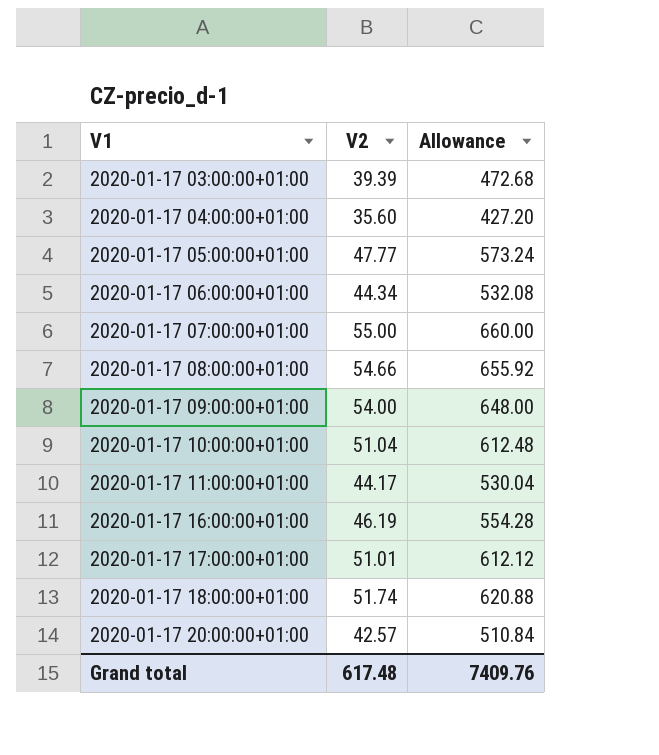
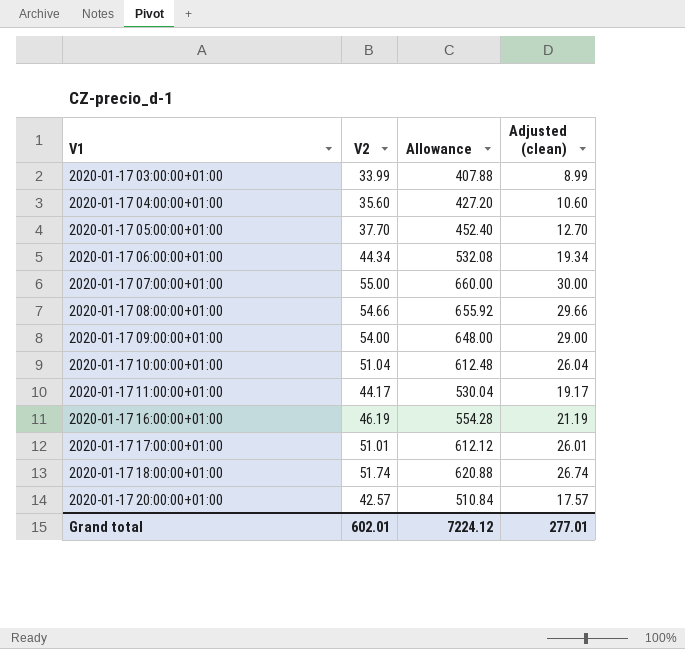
column Adjusted (clean) | formula: none -> [V2] - 25
2020-01-17 03:00:00+01:00 | V2: 39.39 -> 33.99
2020-01-17 03:00:00+01:00 | Allowance: 472.68 -> 407.88
2020-01-17 05:00:00+01:00 | V2: 47.77 -> 37.70
2020-01-17 05:00:00+01:00 | Allowance: 573.24 -> 452.40
Grand total | V2: 617.48 -> 602.01
Grand total | Allowance: 7409.76 -> 7224.12

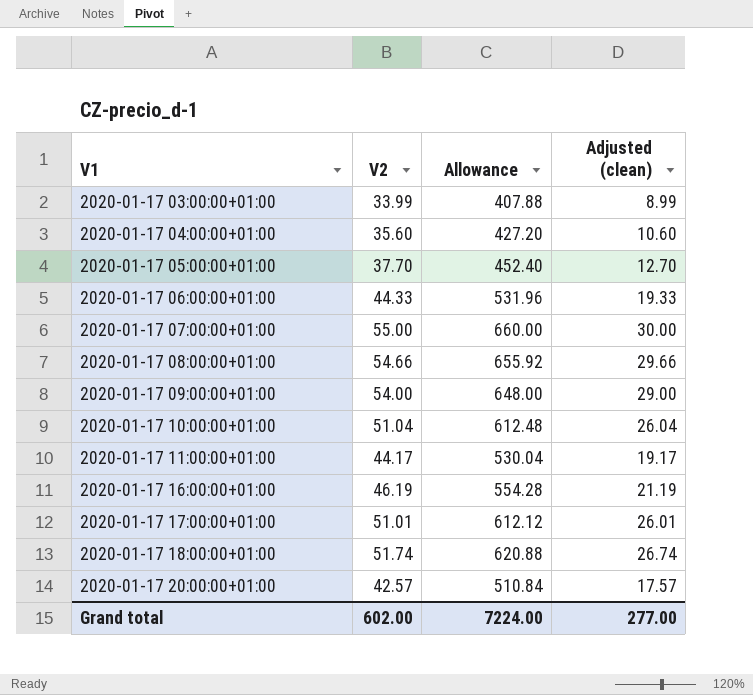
2020-01-17 06:00:00+01:00 | V2: 44.34 -> 44.33
2020-01-17 06:00:00+01:00 | Allowance: 532.08 -> 531.96
2020-01-17 06:00:00+01:00 | Adjusted (clean): 19.34 -> 19.33
Grand total | V2: 602.01 -> 602.00
Grand total | Allowance: 7224.12 -> 7224.00
Grand total | Adjusted (clean): 277.01 -> 277.00

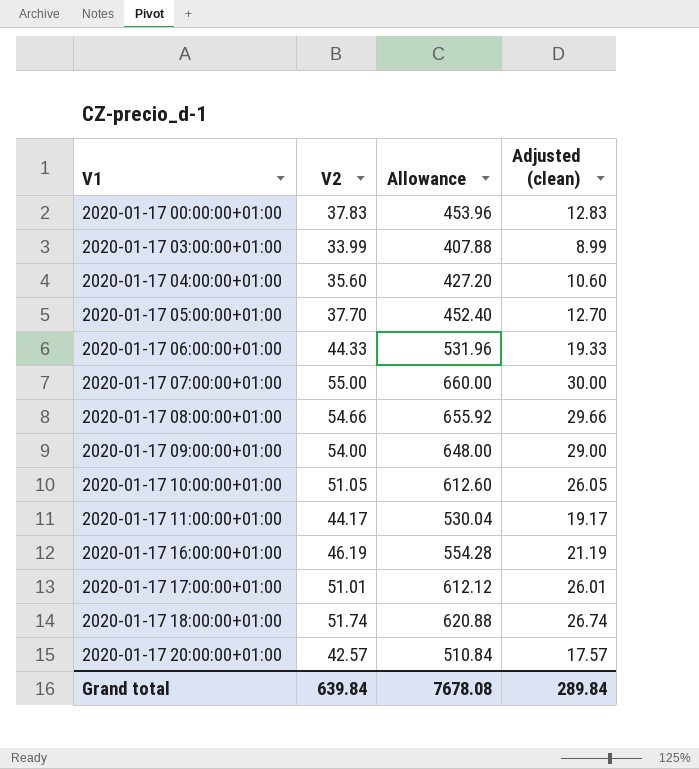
row 2020-01-17 00:00:00+01:00: none -> 37.83 | 453.96 | 12.83
2020-01-17 10:00:00+01:00 | V2: 51.04 -> 51.05
2020-01-17 10:00:00+01:00 | Allowance: 612.48 -> 612.60
2020-01-17 10:00:00+01:00 | Adjusted (clean): 26.04 -> 26.05
Grand total | V2: 602.00 -> 639.84
Grand total | Allowance: 7224.00 -> 7678.08
Grand total | Adjusted (clean): 277.00 -> 289.84

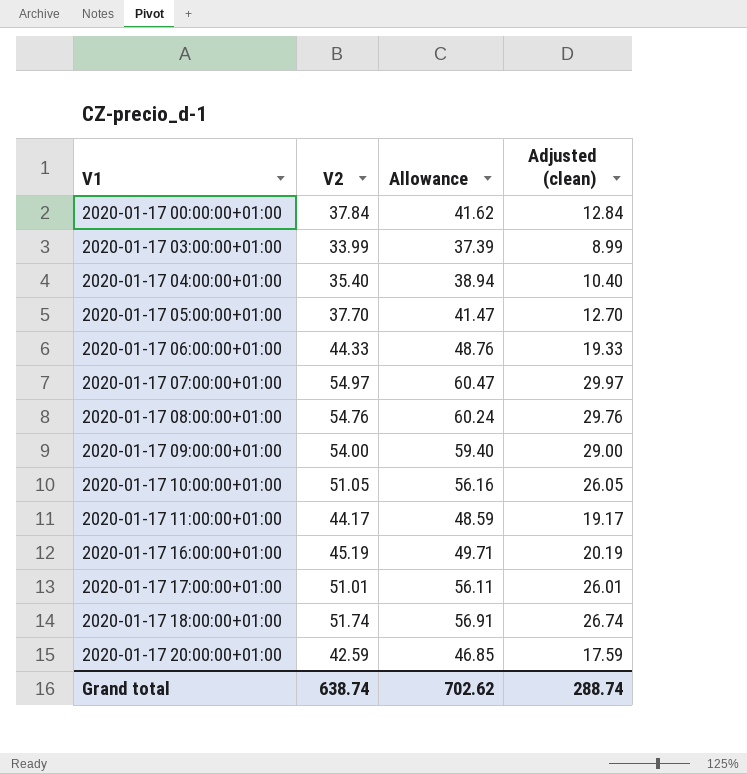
column Allowance | formula: [V2] * 12 -> [V2] * 1.1
2020-01-17 00:00:00+01:00 | V2: 37.83 -> 37.84
2020-01-17 00:00:00+01:00 | Adjusted (clean): 12.83 -> 12.84
2020-01-17 04:00:00+01:00 | V2: 35.60 -> 35.40
2020-01-17 04:00:00+01:00 | Adjusted (clean): 10.60 -> 10.40
2020-01-17 07:00:00+01:00 | V2: 55.00 -> 54.97
2020-01-17 07:00:00+01:00 | Adjusted (clean): 30.00 -> 29.97
2020-01-17 08:00:00+01:00 | V2: 54.66 -> 54.76
2020-01-17 08:00:00+01:00 | Adjusted (clean): 29.66 -> 29.76
2020-01-17 16:00:00+01:00 | V2: 46.19 -> 45.19
2020-01-17 16:00:00+01:00 | Adjusted (clean): 21.19 -> 20.19
2020-01-17 20:00:00+01:00 | V2: 42.57 -> 42.59
2020-01-17 20:00:00+01:00 | Adjusted (clean): 17.57 -> 17.59
Grand total | V2: 639.84 -> 638.74
Grand total | Allowance: 7678.08 -> 702.62
Grand total | Adjusted (clean): 289.84 -> 288.74

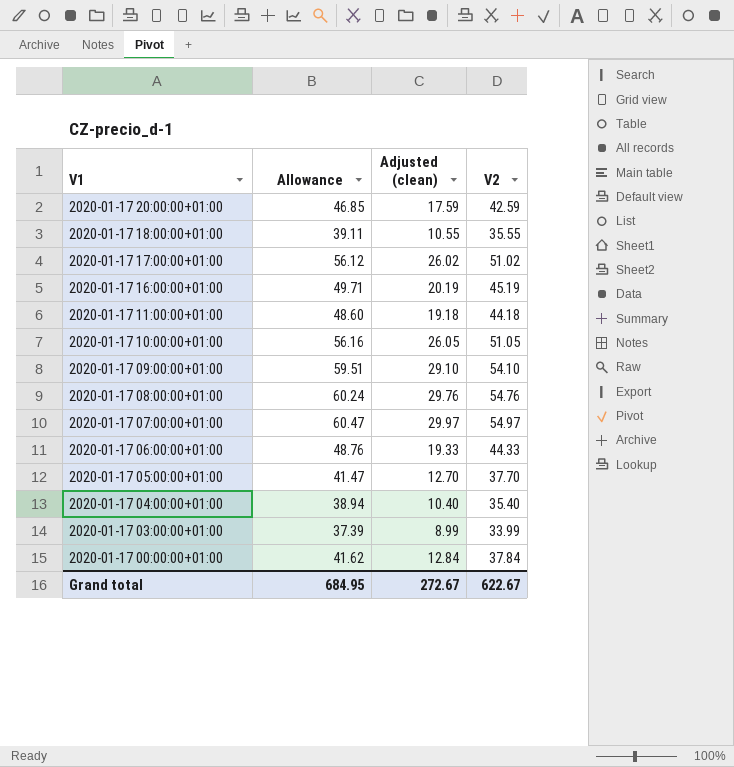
row order: V1 ascending -> V1 descending
column V2 | position: 2 -> 4
2020-01-17 18:00:00+01:00 | Allowance: 56.91 -> 39.11
2020-01-17 18:00:00+01:00 | Adjusted (clean): 26.74 -> 10.55
2020-01-17 18:00:00+01:00 | V2: 51.74 -> 35.55
2020-01-17 17:00:00+01:00 | Allowance: 56.11 -> 56.12
2020-01-17 17:00:00+01:00 | Adjusted (clean): 26.01 -> 26.02
2020-01-17 17:00:00+01:00 | V2: 51.01 -> 51.02
2020-01-17 11:00:00+01:00 | Allowance: 48.59 -> 48.60
2020-01-17 11:00:00+01:00 | Adjusted (clean): 19.17 -> 19.18
2020-01-17 11:00:00+01:00 | V2: 44.17 -> 44.18
2020-01-17 09:00:00+01:00 | Allowance: 59.40 -> 59.51
2020-01-17 09:00:00+01:00 | Adjusted (clean): 29.00 -> 29.10
2020-01-17 09:00:00+01:00 | V2: 54.00 -> 54.10
Grand total | Allowance: 702.62 -> 684.95
Grand total | Adjusted (clean): 288.74 -> 272.67
Grand total | V2: 638.74 -> 622.67

